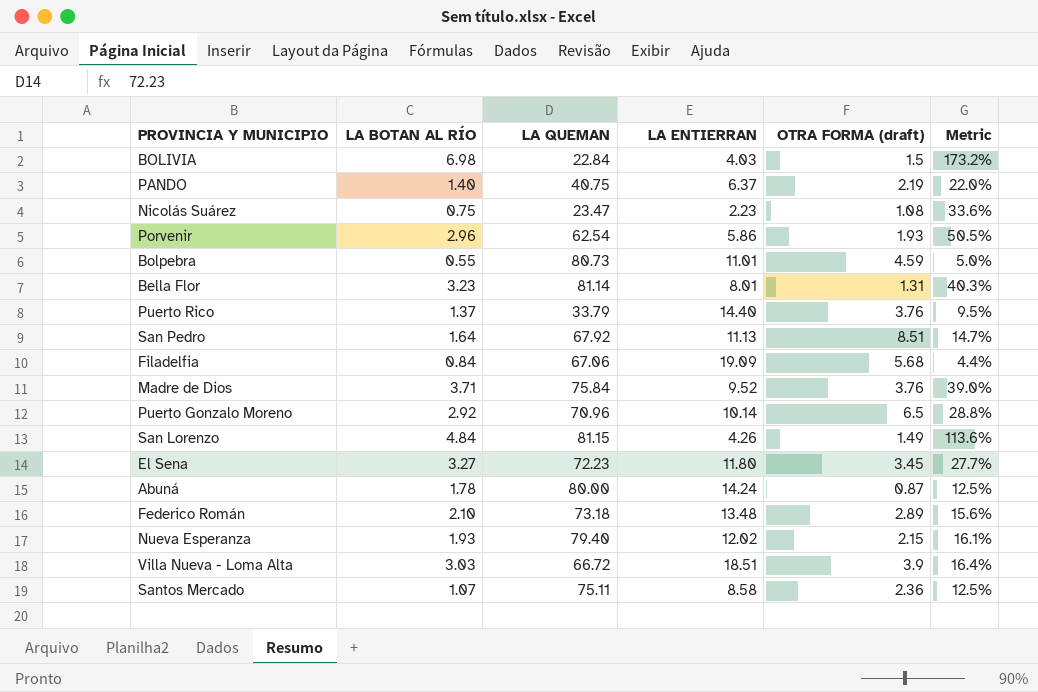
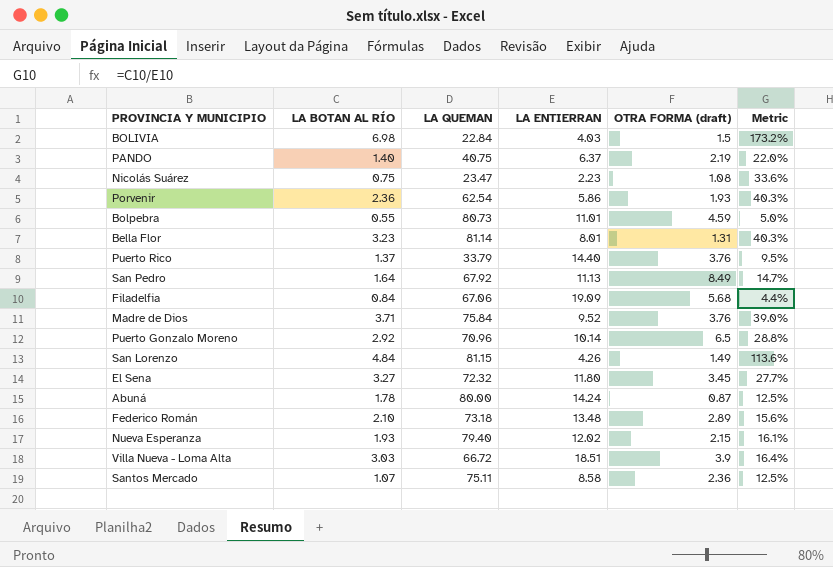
Porvenir | LA BOTAN AL RÍO: 2.96 -> 2.36
Porvenir | Metric: 50.5% -> 40.3%
San Pedro | OTRA FORMA (draft): 8.51 -> 8.49
El Sena | LA QUEMAN: 72.23 -> 72.32

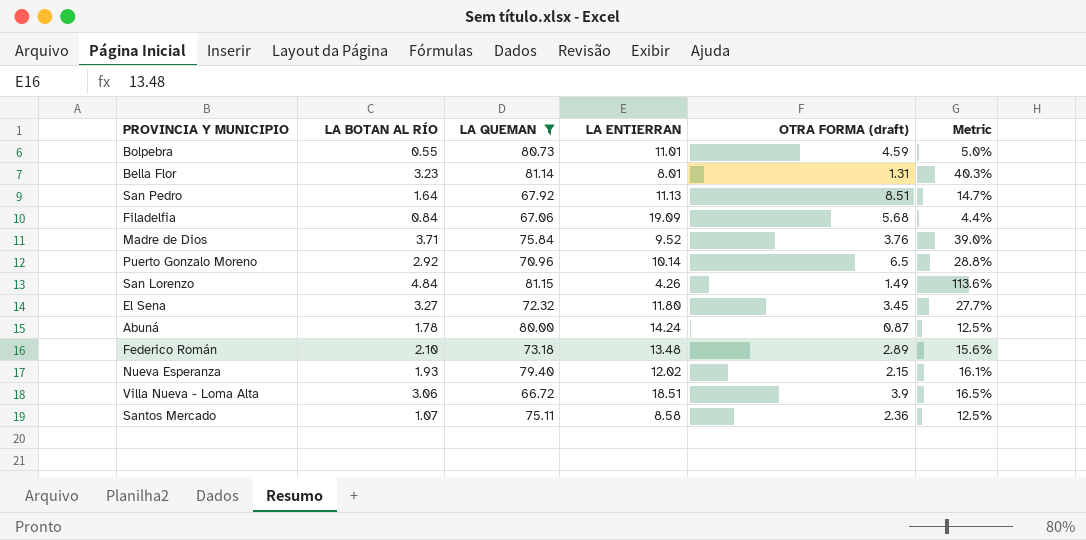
filter: none -> LA QUEMAN >= 66.72
San Pedro | OTRA FORMA (draft): 8.49 -> 8.51
Villa Nueva - Loma Alta | LA BOTAN AL RÍO: 3.03 -> 3.06
Villa Nueva - Loma Alta | Metric: 16.4% -> 16.5%

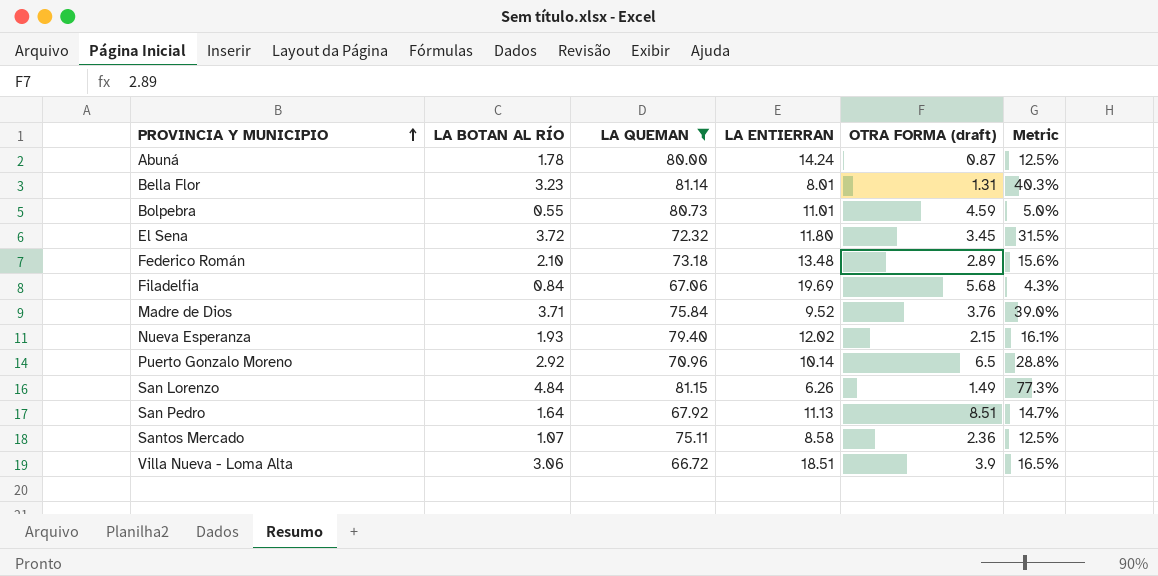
row order: none -> PROVINCIA Y MUNICIPIO ascending
El Sena | LA BOTAN AL RÍO: 3.27 -> 3.72
El Sena | Metric: 27.7% -> 31.5%
Filadelfia | LA ENTIERRAN: 19.09 -> 19.69
Filadelfia | Metric: 4.4% -> 4.3%
San Lorenzo | LA ENTIERRAN: 4.26 -> 6.26
San Lorenzo | Metric: 113.6% -> 77.3%

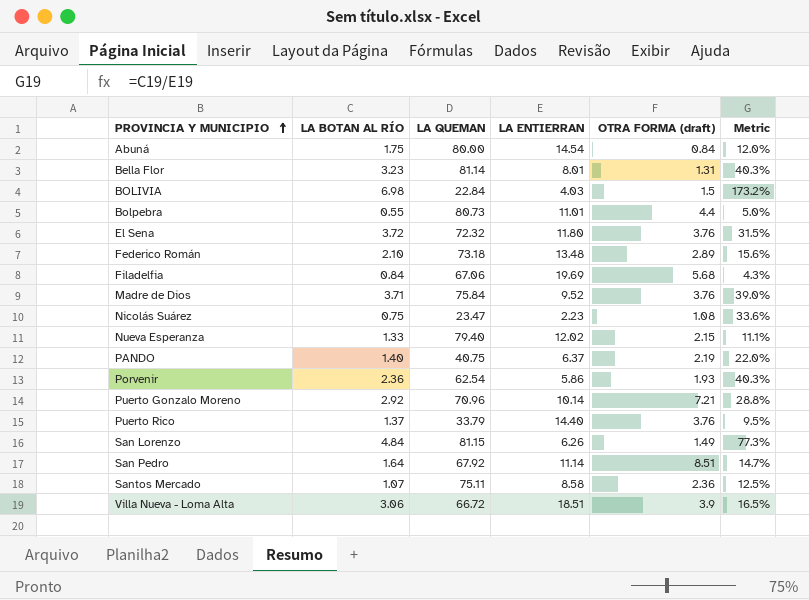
filter: LA QUEMAN >= 66.72 -> none
Abuná | LA BOTAN AL RÍO: 1.78 -> 1.75
Abuná | LA ENTIERRAN: 14.24 -> 14.54
Abuná | OTRA FORMA (draft): 0.87 -> 0.84
Abuná | Metric: 12.5% -> 12.0%
Bolpebra | OTRA FORMA (draft): 4.59 -> 4.4
El Sena | OTRA FORMA (draft): 3.45 -> 3.76
Nueva Esperanza | LA BOTAN AL RÍO: 1.93 -> 1.33
Nueva Esperanza | Metric: 16.1% -> 11.1%
Puerto Gonzalo Moreno | OTRA FORMA (draft): 6.5 -> 7.21
San Pedro | LA ENTIERRAN: 11.13 -> 11.14

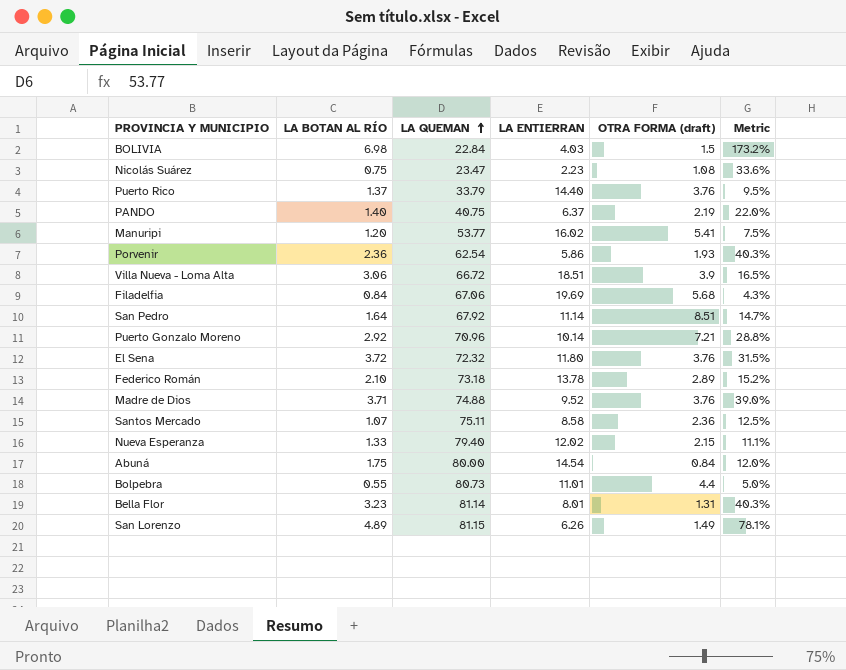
row order: PROVINCIA Y MUNICIPIO ascending -> LA QUEMAN ascending
row Manuripi: none -> 1.20 | 53.77 | 16.02 | 5.41 | 7.5%
Federico Román | LA ENTIERRAN: 13.48 -> 13.78
Federico Román | Metric: 15.6% -> 15.2%
Madre de Dios | LA QUEMAN: 75.84 -> 74.88
San Lorenzo | LA BOTAN AL RÍO: 4.84 -> 4.89
San Lorenzo | Metric: 77.3% -> 78.1%

